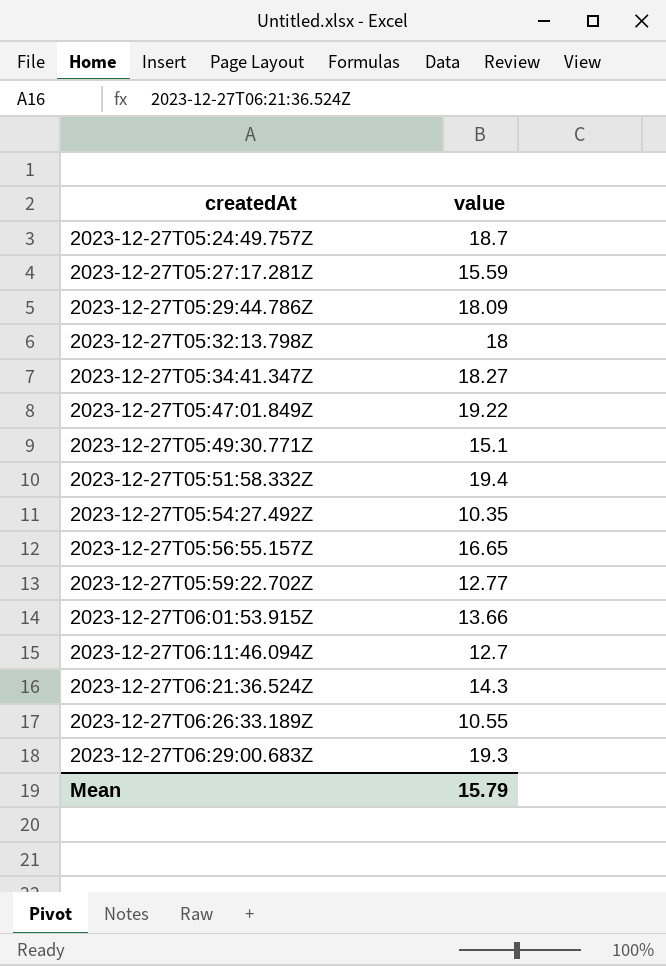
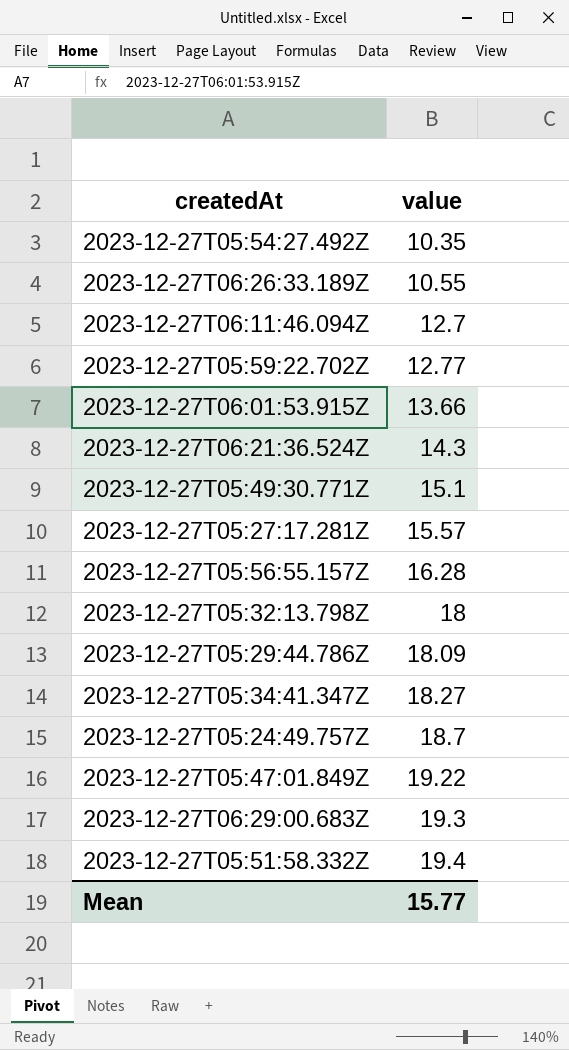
row order: createdAt ascending -> value ascending
2023-12-27T05:27:17.281Z | value: 15.59 -> 15.57
2023-12-27T05:56:55.157Z | value: 16.65 -> 16.28
Mean | value: 15.79 -> 15.77

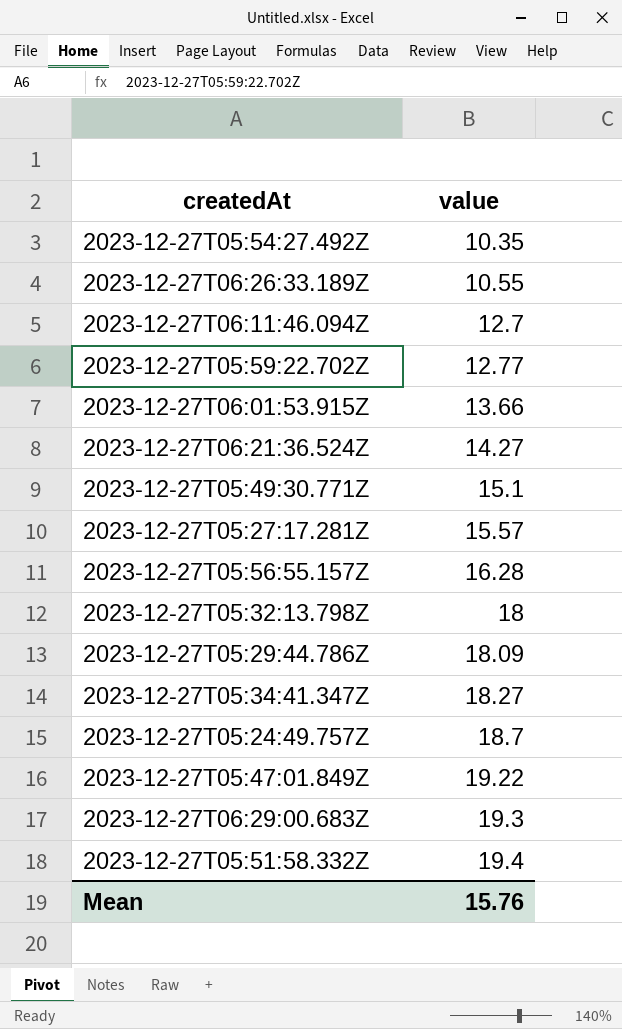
2023-12-27T06:21:36.524Z | value: 14.3 -> 14.27
Mean | value: 15.77 -> 15.76

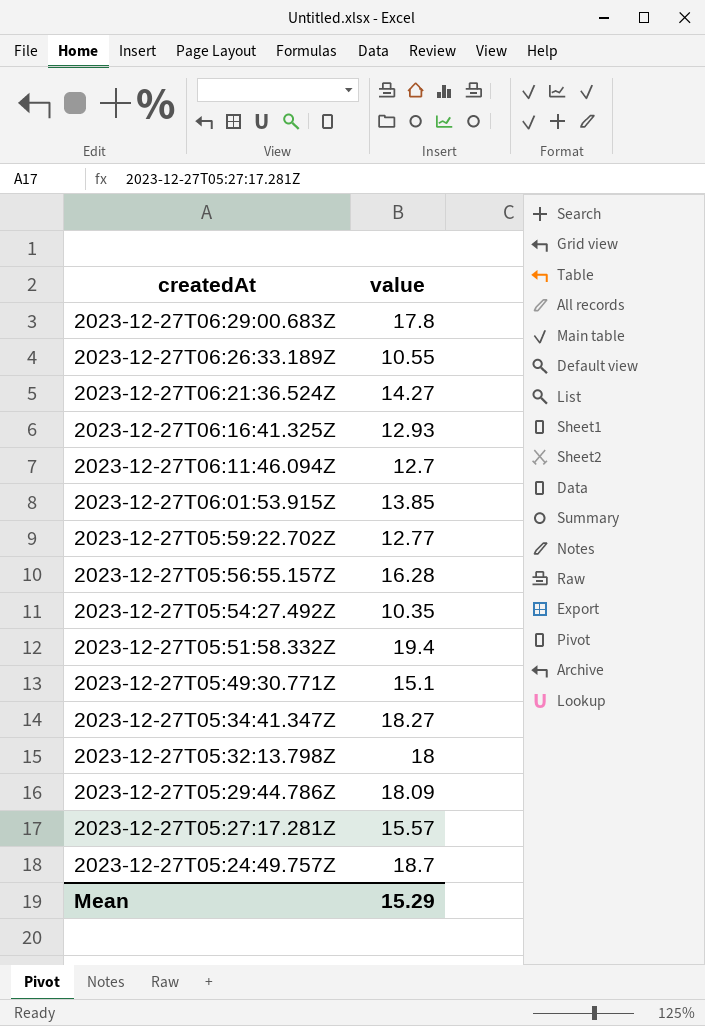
row order: value ascending -> createdAt descending
row 2023-12-27T05:47:01.849Z: 19.22 -> none
2023-12-27T06:29:00.683Z | value: 19.3 -> 17.8
row 2023-12-27T06:16:41.325Z: none -> 12.93
2023-12-27T06:01:53.915Z | value: 13.66 -> 13.85
Mean | value: 15.76 -> 15.29

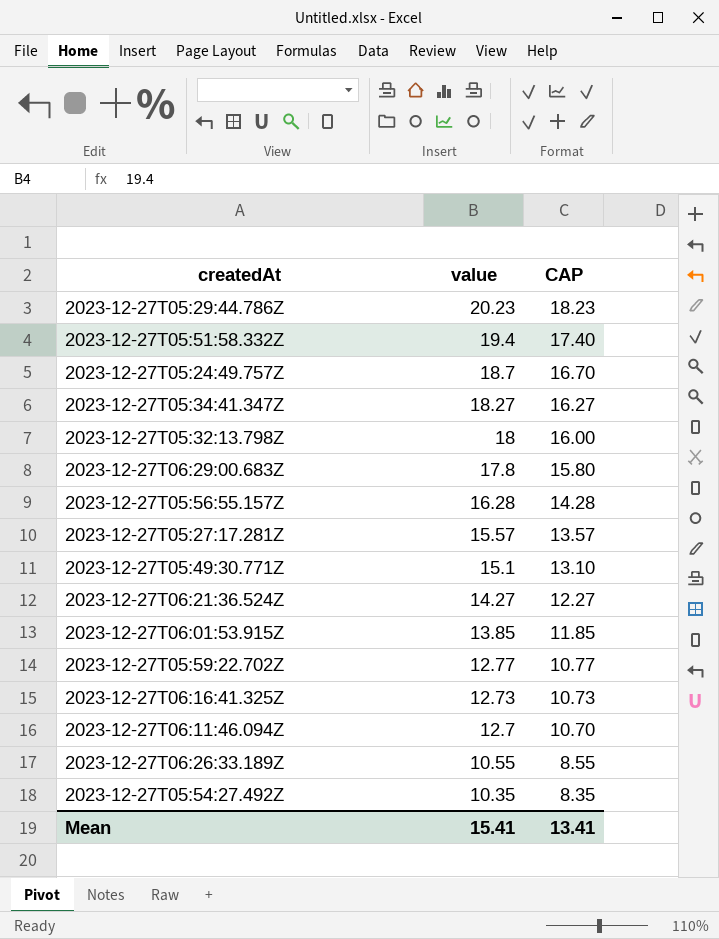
row order: createdAt descending -> value descending
column CAP | formula: none -> [value] - 2
2023-12-27T05:29:44.786Z | value: 18.09 -> 20.23
2023-12-27T06:16:41.325Z | value: 12.93 -> 12.73
Mean | value: 15.29 -> 15.41

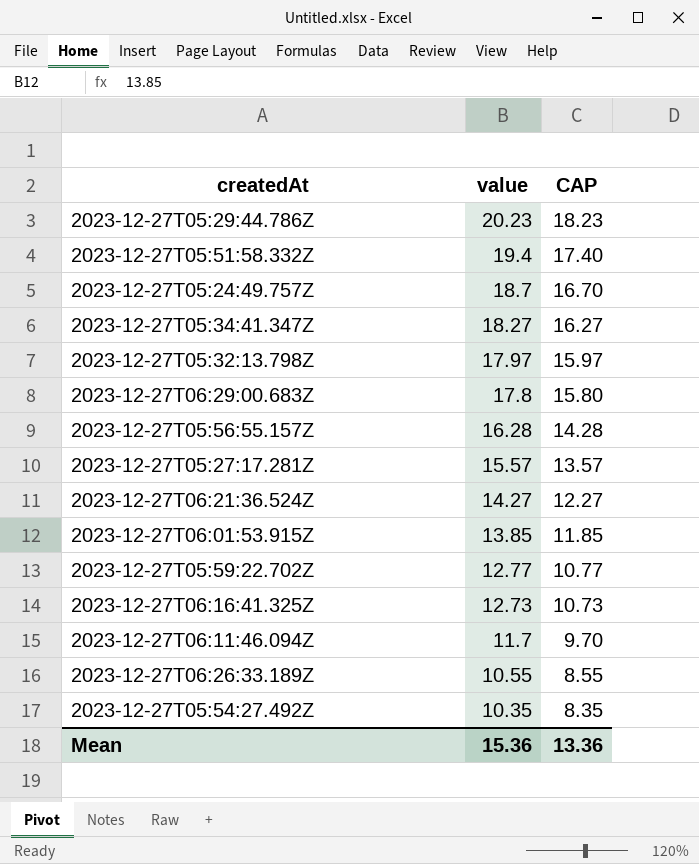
row 2023-12-27T05:49:30.771Z: 15.1 | 13.10 -> none
2023-12-27T05:32:13.798Z | value: 18 -> 17.97
2023-12-27T05:32:13.798Z | CAP: 16.00 -> 15.97
2023-12-27T06:11:46.094Z | value: 12.7 -> 11.7
2023-12-27T06:11:46.094Z | CAP: 10.70 -> 9.70
Mean | value: 15.41 -> 15.36
Mean | CAP: 13.41 -> 13.36

